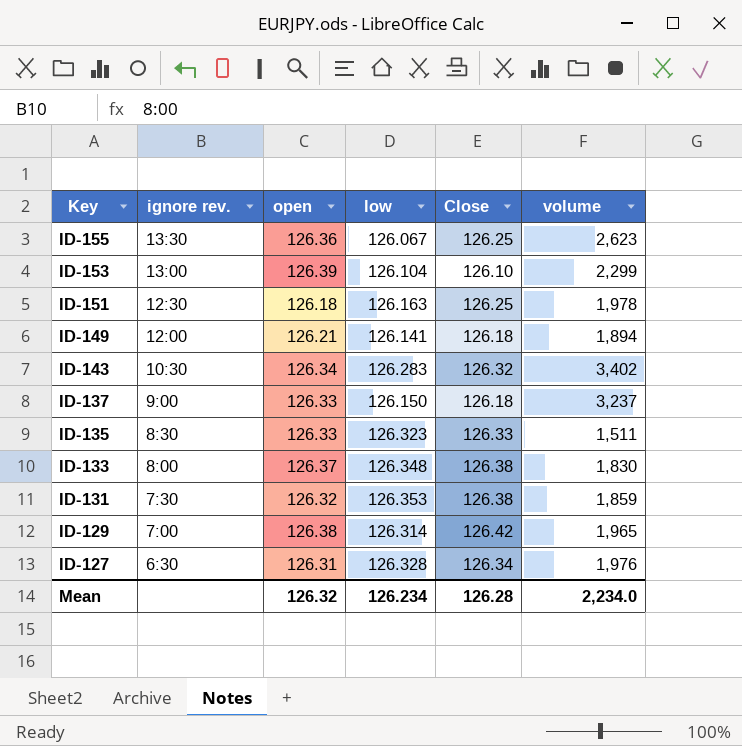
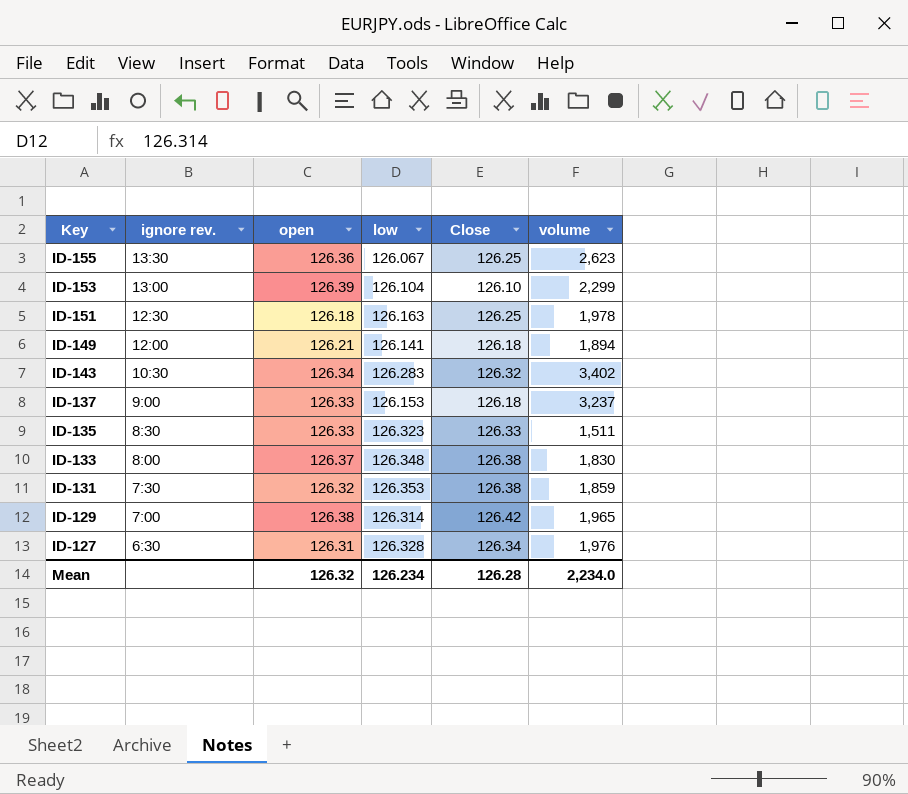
ID-137 | low: 126.150 -> 126.153

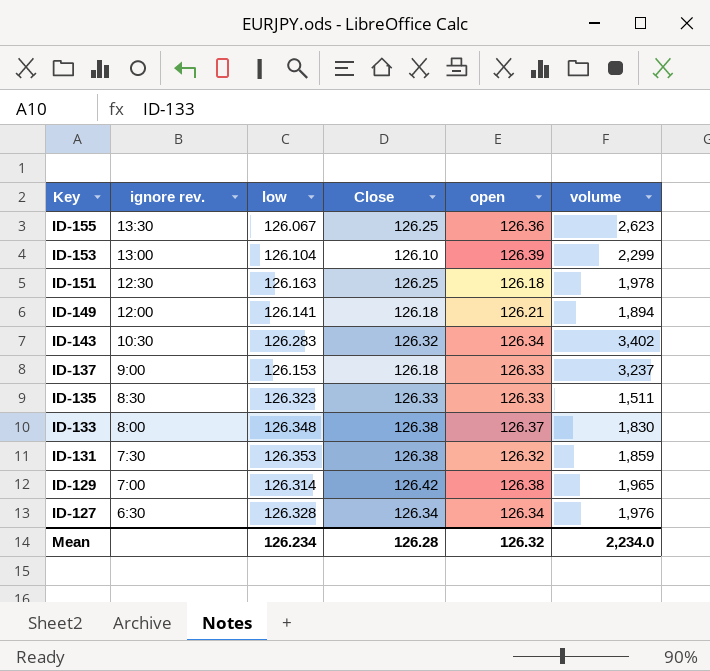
column open | position: 3 -> 5
ID-127 | open: 126.31 -> 126.34

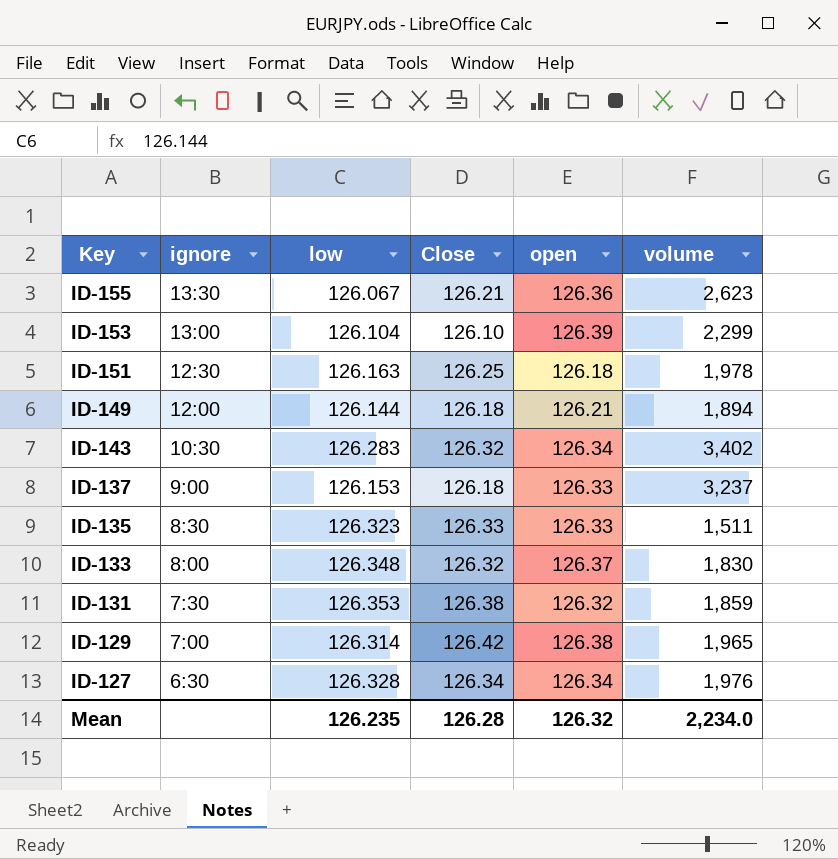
column name: ignore rev. -> ignore
ID-155 | Close: 126.25 -> 126.21
ID-149 | low: 126.141 -> 126.144
ID-133 | Close: 126.38 -> 126.32
Mean | low: 126.234 -> 126.235

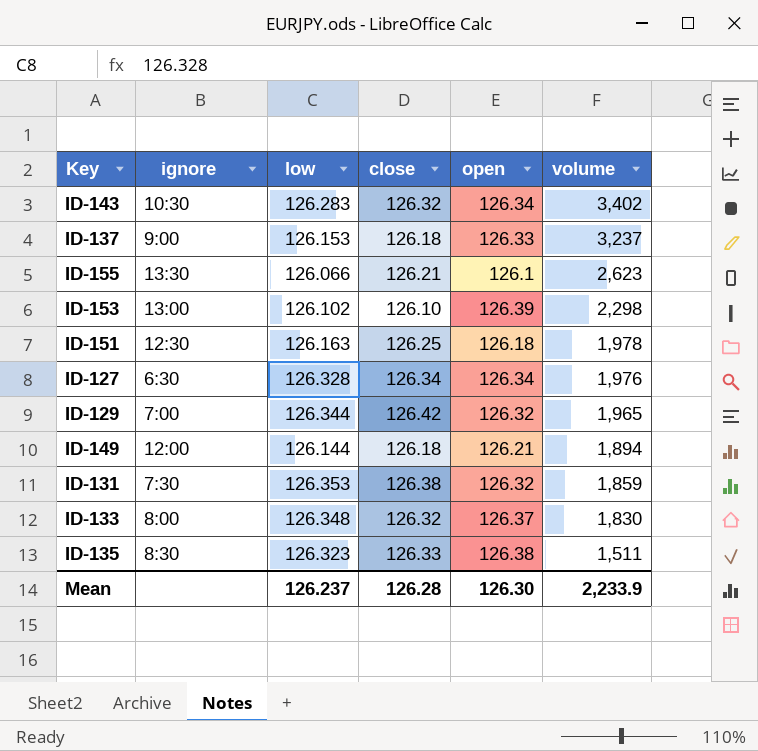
row order: Key descending -> volume descending
column name: Close -> close
ID-155 | low: 126.067 -> 126.066
ID-155 | open: 126.36 -> 126.1
ID-153 | low: 126.104 -> 126.102
ID-153 | volume: 2,299 -> 2,298
ID-129 | low: 126.314 -> 126.344
ID-129 | open: 126.38 -> 126.32
ID-135 | open: 126.33 -> 126.38
Mean | low: 126.235 -> 126.237
Mean | open: 126.32 -> 126.30
Mean | volume: 2,234.0 -> 2,233.9

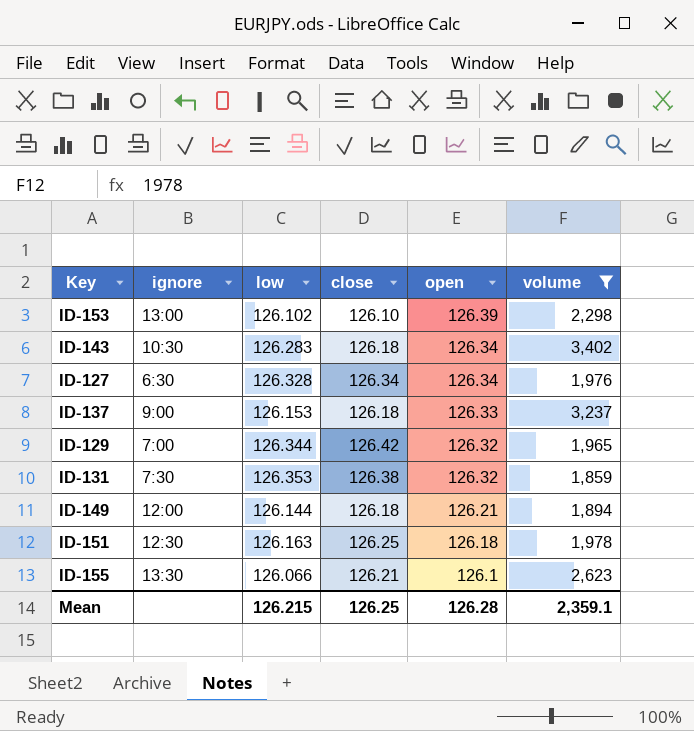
filter: none -> volume >= 1,859
row order: volume descending -> open descending
ID-143 | close: 126.32 -> 126.18
Mean | low: 126.237 -> 126.215
Mean | close: 126.28 -> 126.25
Mean | open: 126.30 -> 126.28
Mean | volume: 2,233.9 -> 2,359.1

